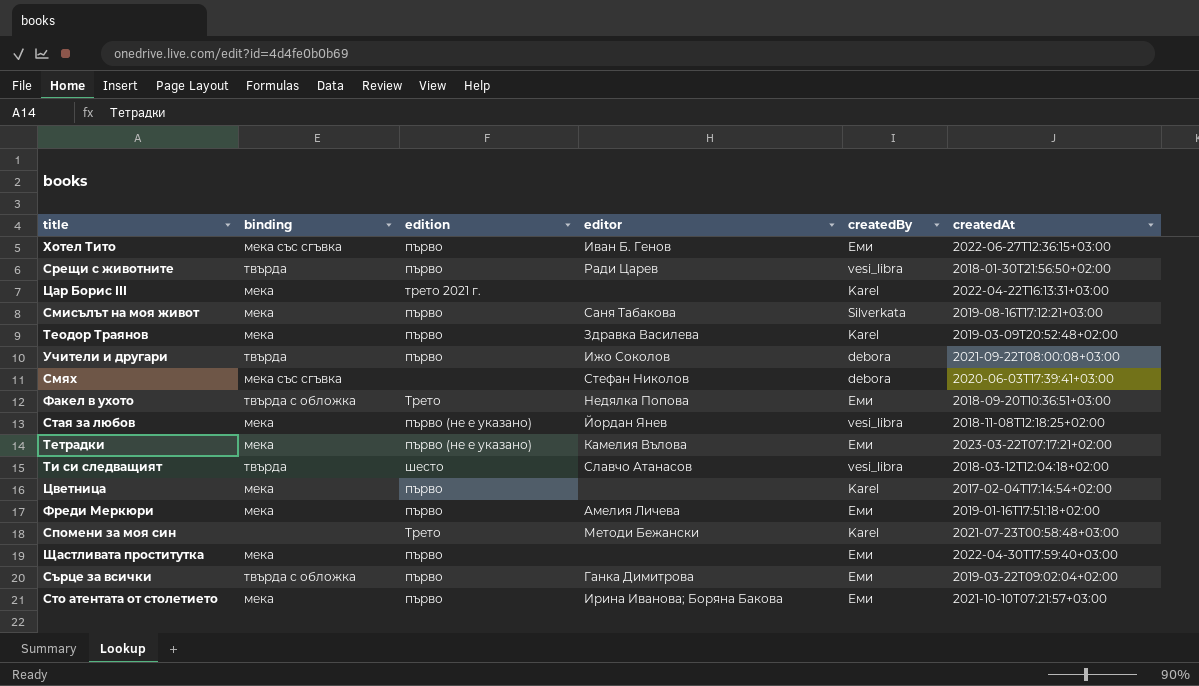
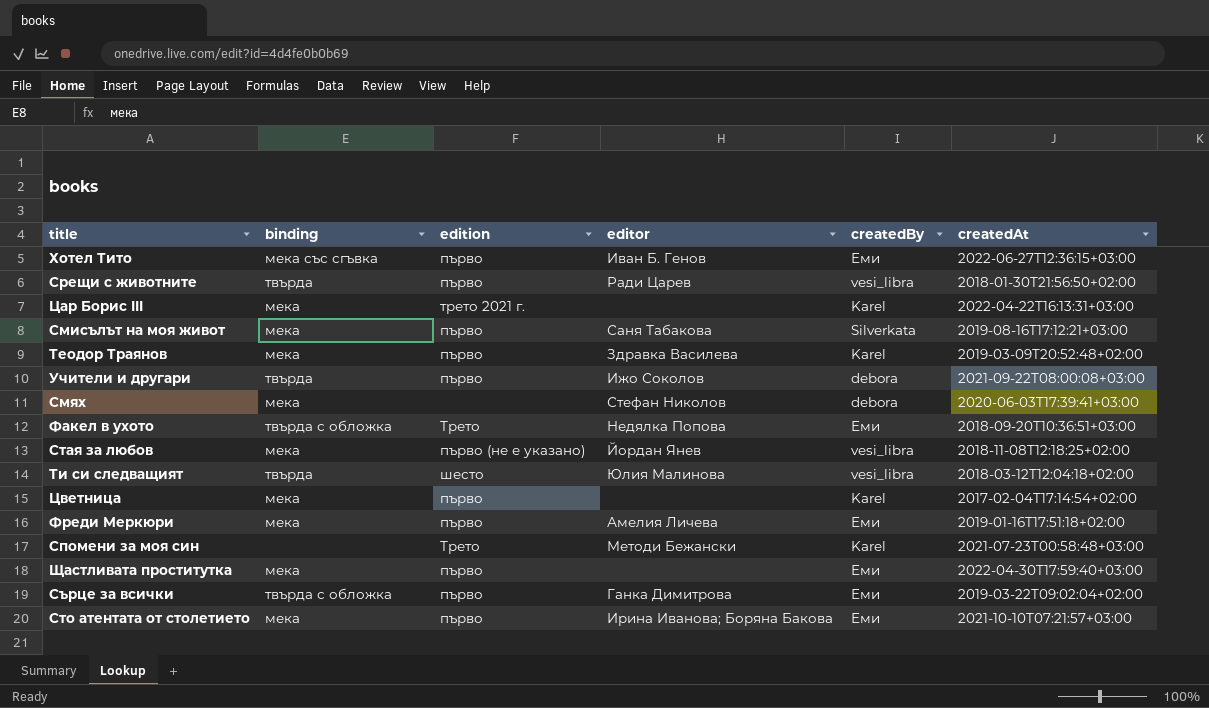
row Тетрадки: мека | първо (не е указано) | Камелия Вълова | Еми | 2023-03-22T07:17:21+02:00 -> none
Смях | binding: мека със сгъвка -> мека
Ти си следващият | editor: Славчо Атанасов -> Юлия Малинова

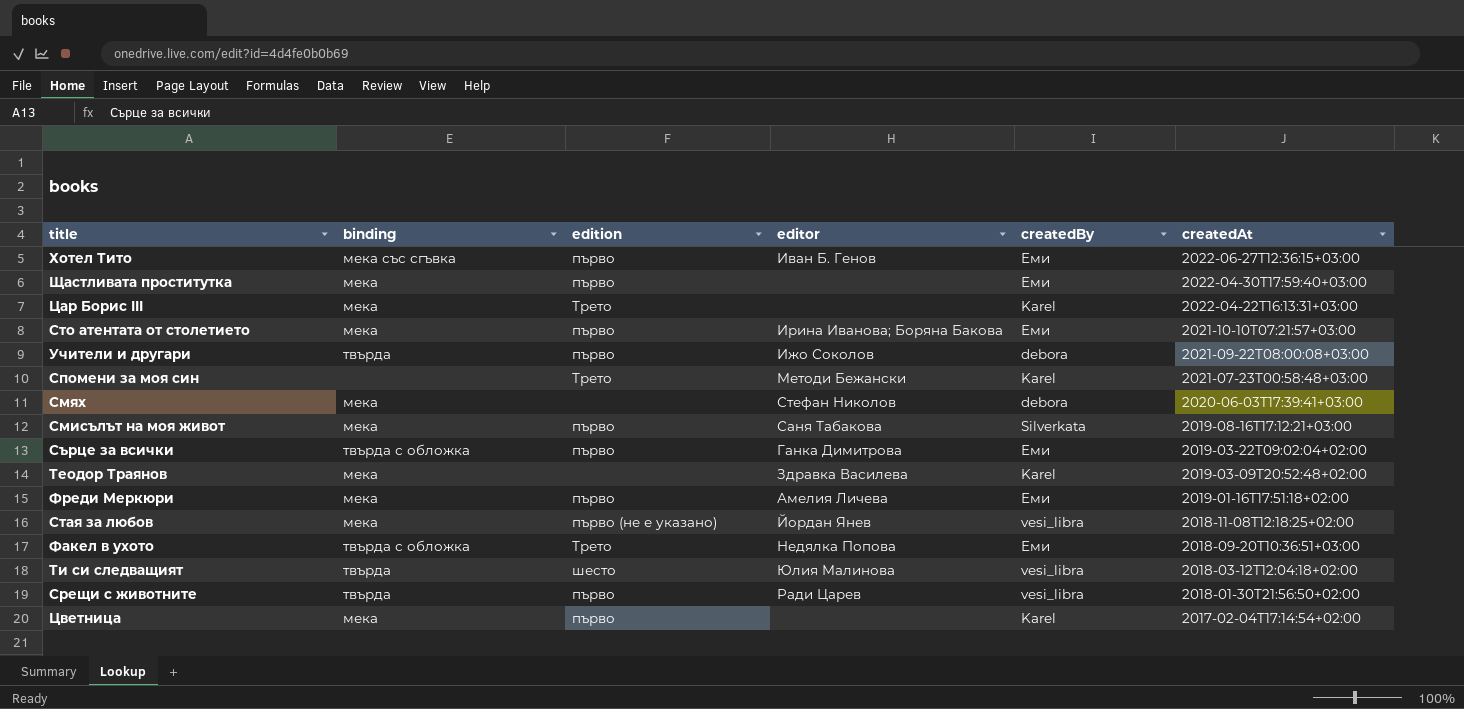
row order: none -> createdAt descending
Цар Борис III | edition: трето 2021 г. -> Трето
Теодор Траянов | edition: първо -> none

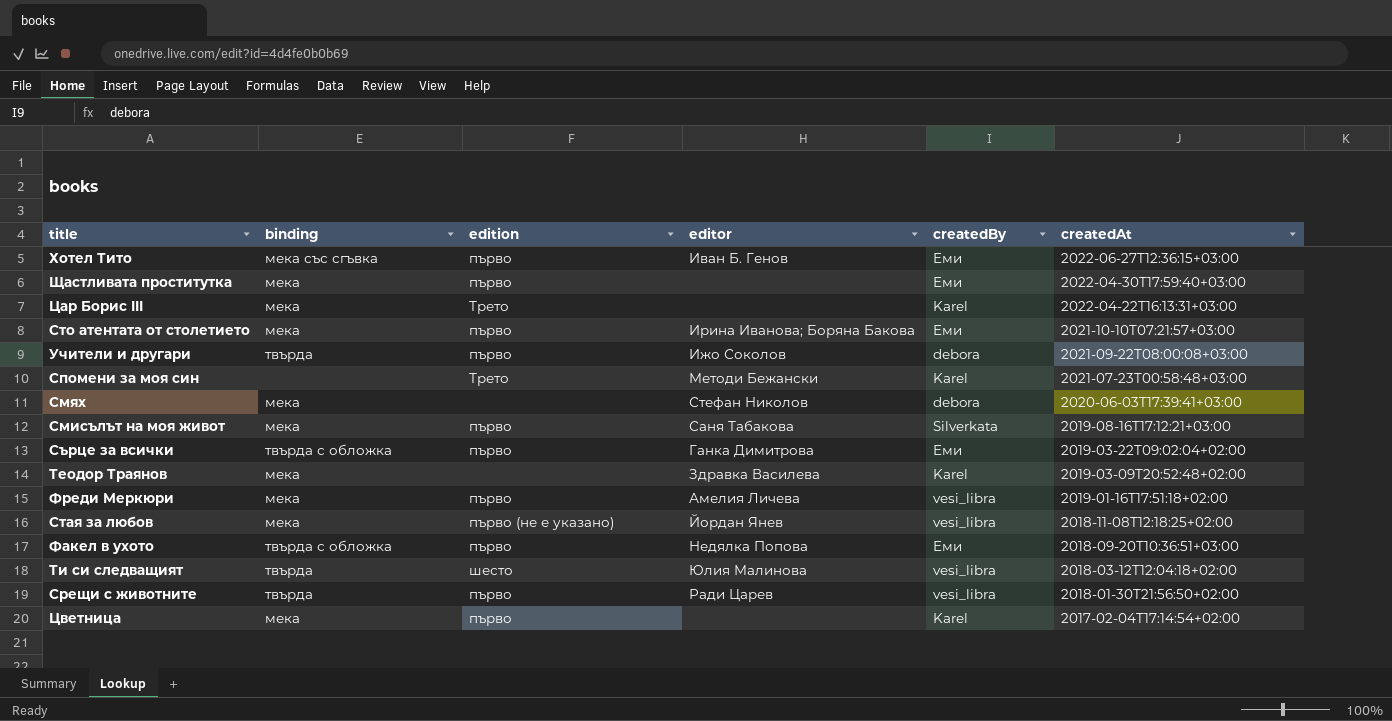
Фреди Меркюри | createdBy: Еми -> vesi_libra
Факел в ухото | edition: Трето -> първо

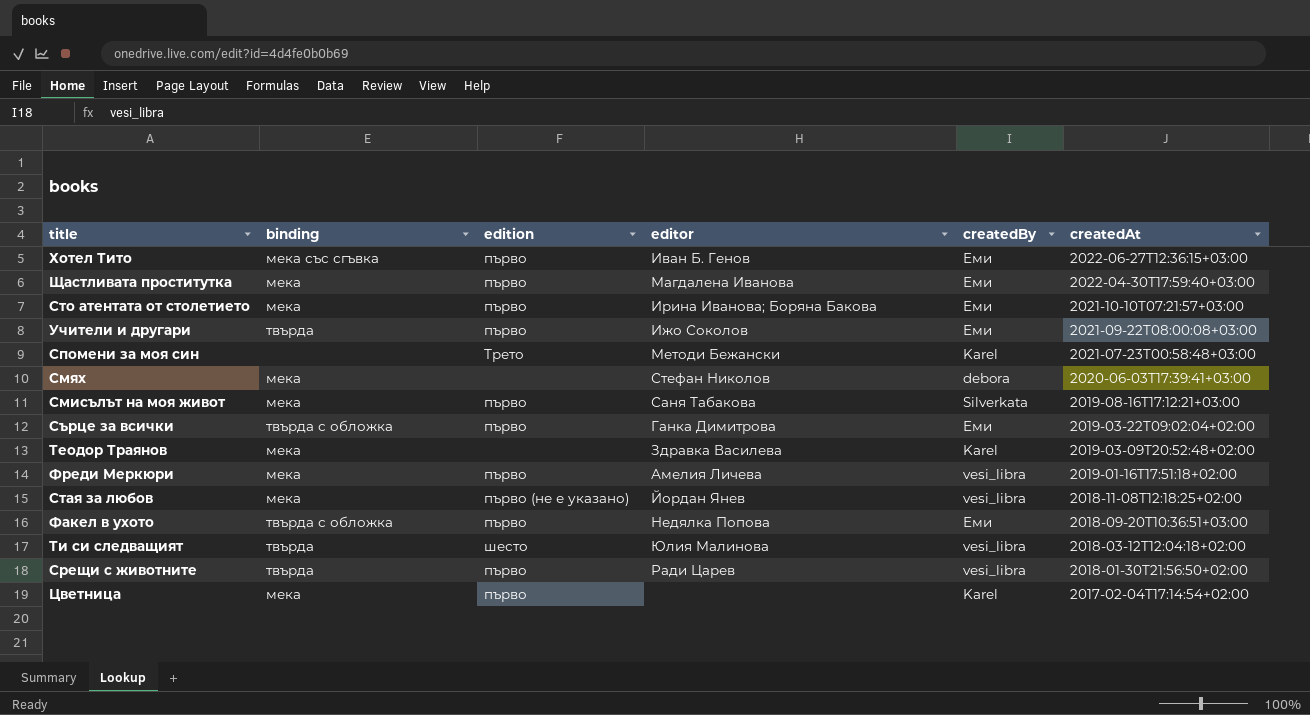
row Цар Борис III: мека | Трето | none | Karel | 2022-04-22T16:13:31+03:00 -> none
Щастливата проститутка | editor: none -> Магдалена Иванова
Учители и другари | createdBy: debora -> Еми

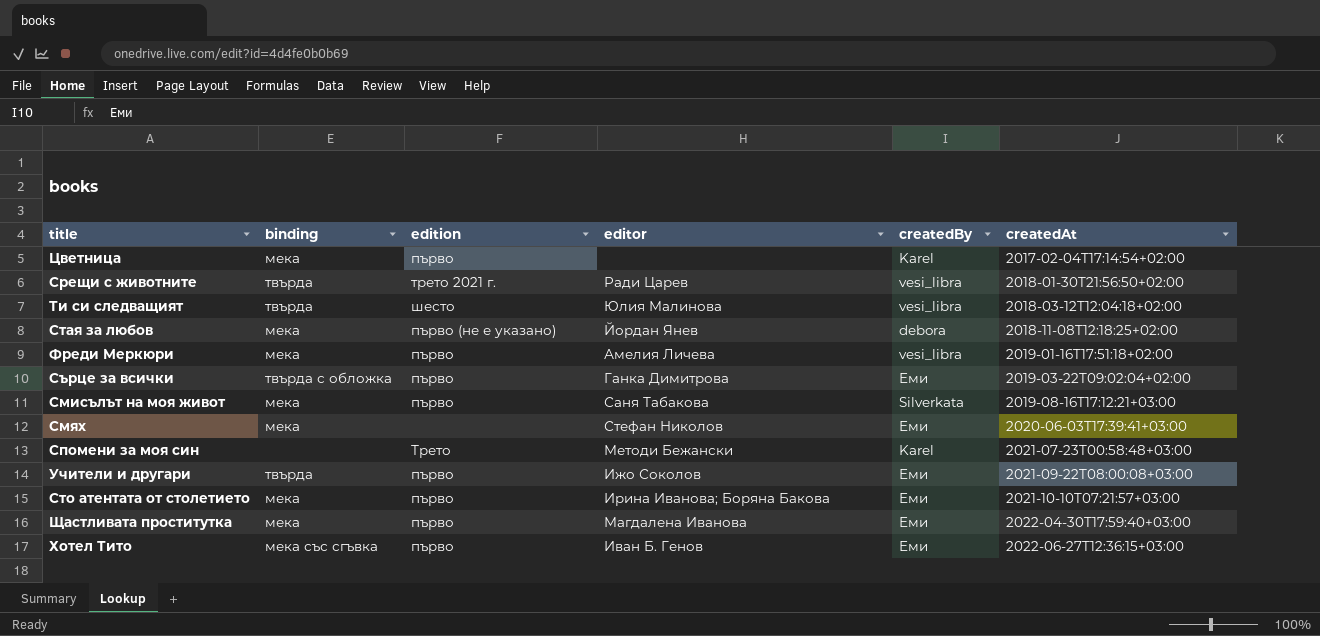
row order: createdAt descending -> createdAt ascending
row Теодор Траянов: мека | none | Здравка Василева | Karel | 2019-03-09T20:52:48+02:00 -> none
row Факел в ухото: твърда с обложка | първо | Недялка Попова | Еми | 2018-09-20T10:36:51+03:00 -> none
Срещи с животните | edition: първо -> трето 2021 г.
Стая за любов | createdBy: vesi_libra -> debora
Смях | createdBy: debora -> Еми

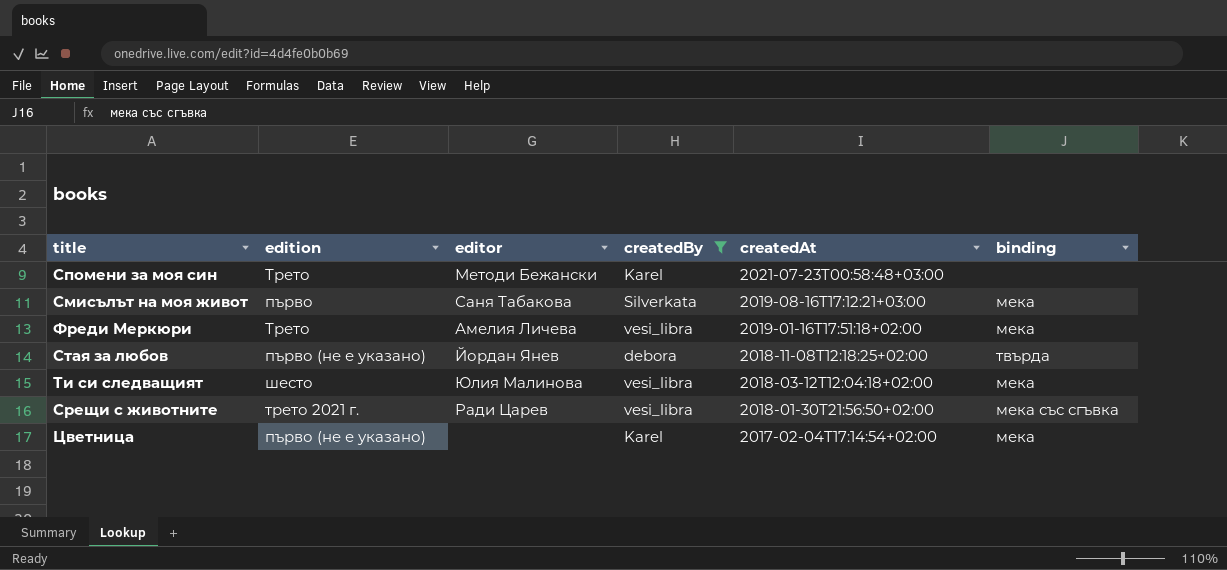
filter: none -> createdBy != Еми
row order: createdAt ascending -> createdAt descending
column binding | position: 2 -> 6
Фреди Меркюри | edition: първо -> Трето
Стая за любов | binding: мека -> твърда
Ти си следващият | binding: твърда -> мека
Срещи с животните | binding: твърда -> мека със сгъвка
Цветница | edition: първо -> първо (не е указано)

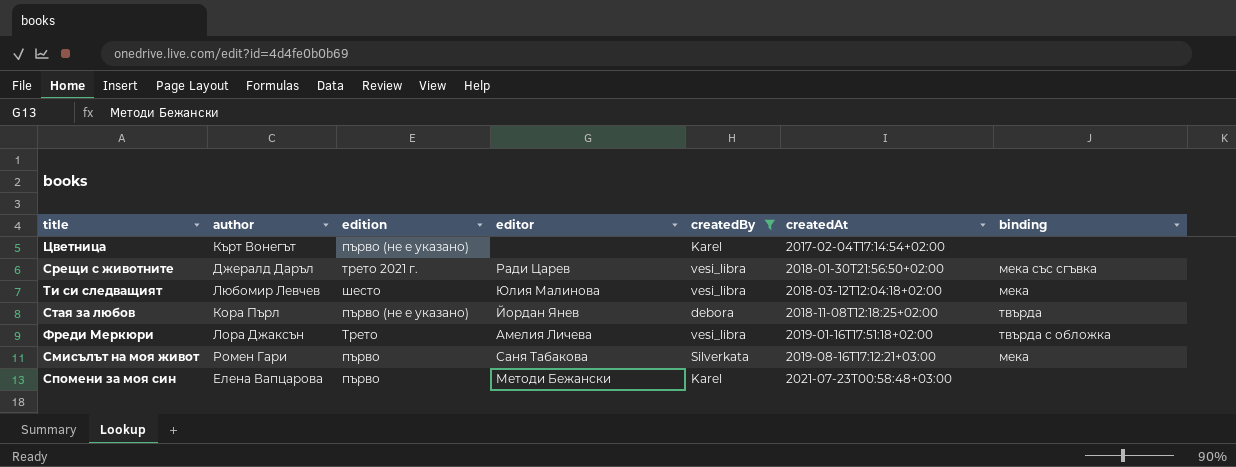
row order: createdAt descending -> createdAt ascending
column author | position: none -> 2
Цветница | binding: мека -> none
Фреди Меркюри | binding: мека -> твърда с обложка
Спомени за моя син | edition: Трето -> първо

